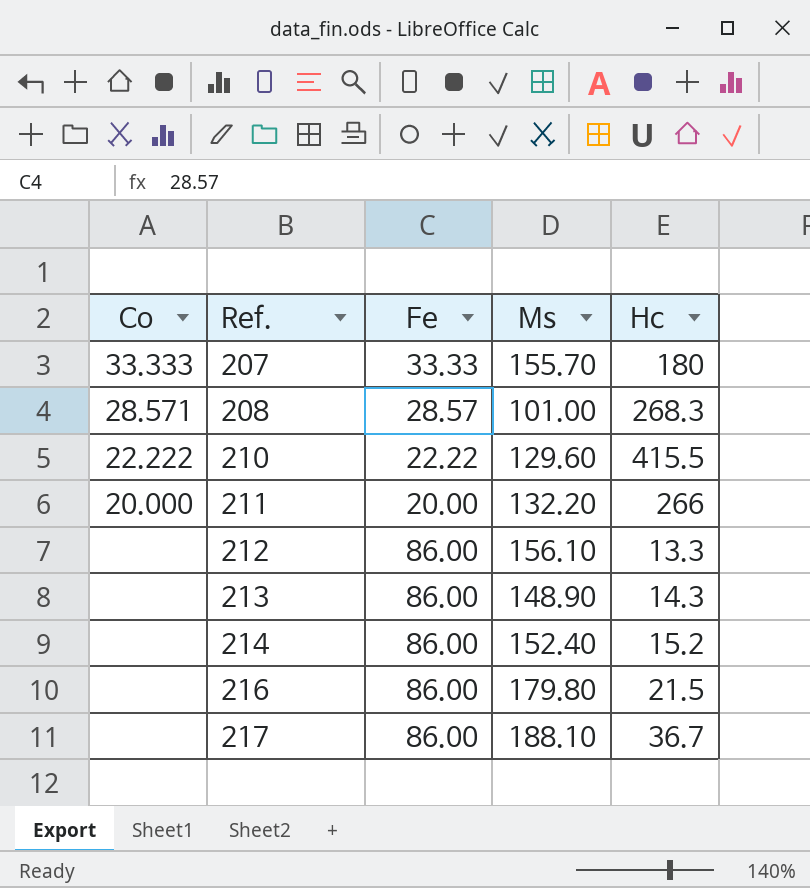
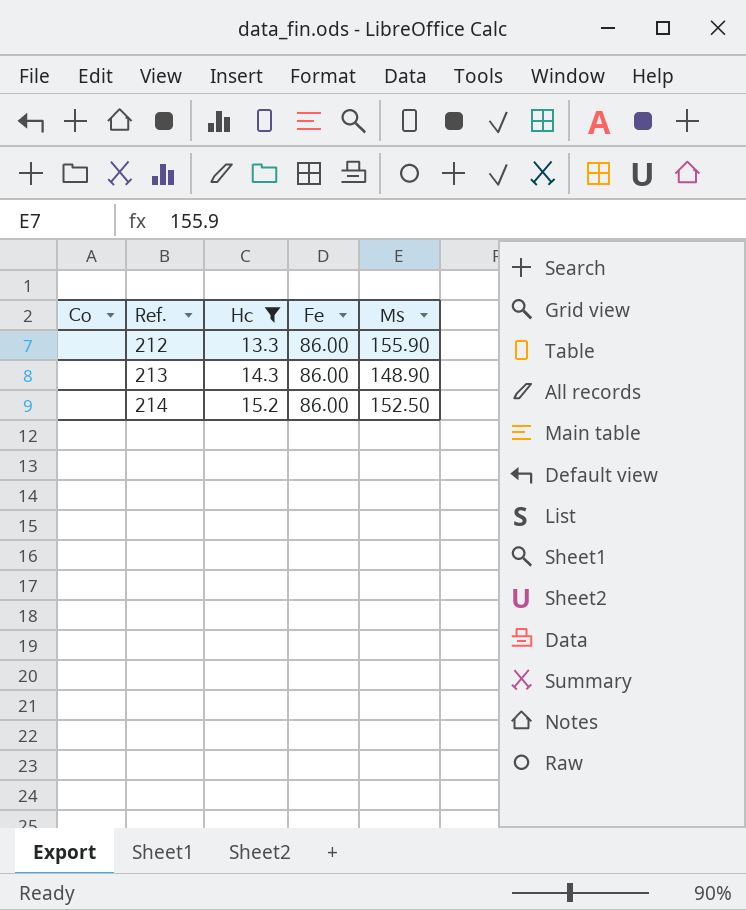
filter: none -> Hc <= 15.2
column Hc | position: 5 -> 3
212 | Ms: 156.10 -> 155.90
214 | Ms: 152.40 -> 152.50

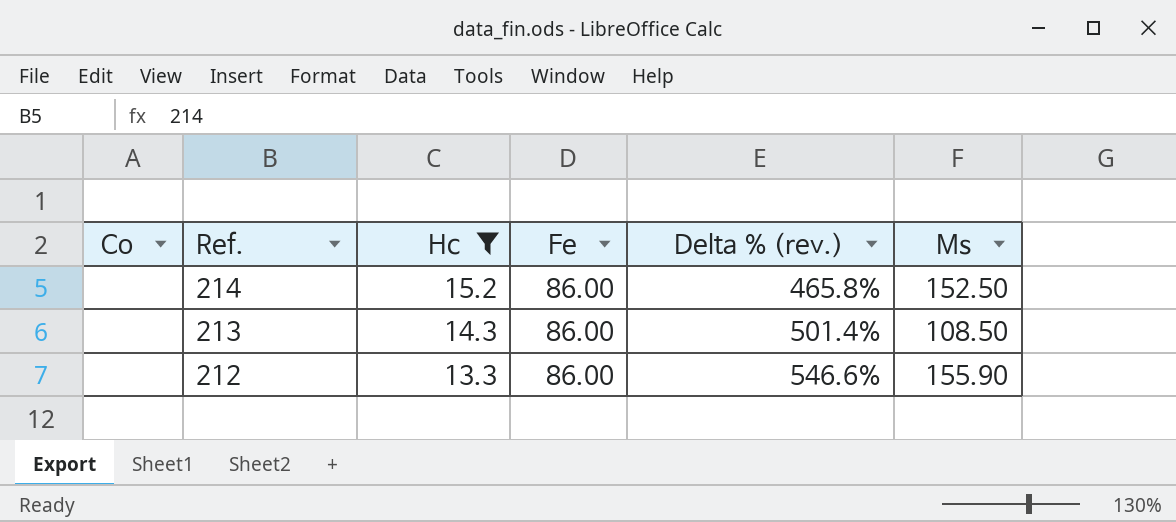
row order: Ref. ascending -> Ref. descending
column Delta % (rev.) | formula: none -> ([Fe] - [Hc]) / [Hc]
213 | Ms: 148.90 -> 108.50

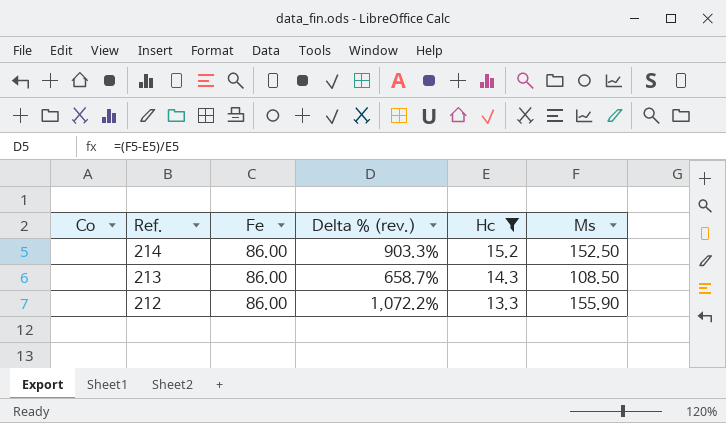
column Delta % (rev.) | formula: ([Fe] - [Hc]) / [Hc] -> ([Ms] - [Hc]) / [Hc]
column Hc | position: 3 -> 5

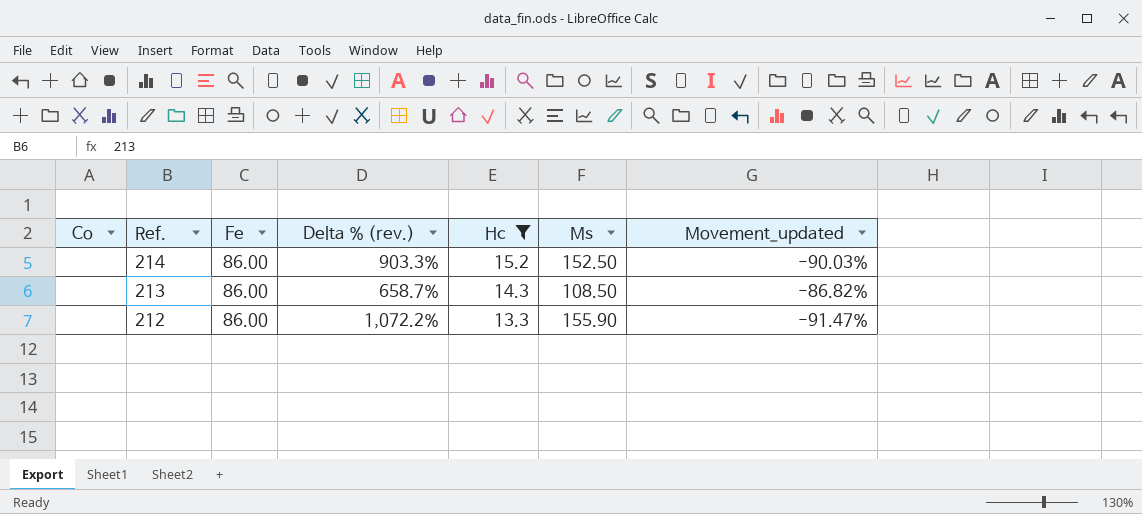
column Movement_updated | formula: none -> ([Hc] - [Ms]) / [Ms]

